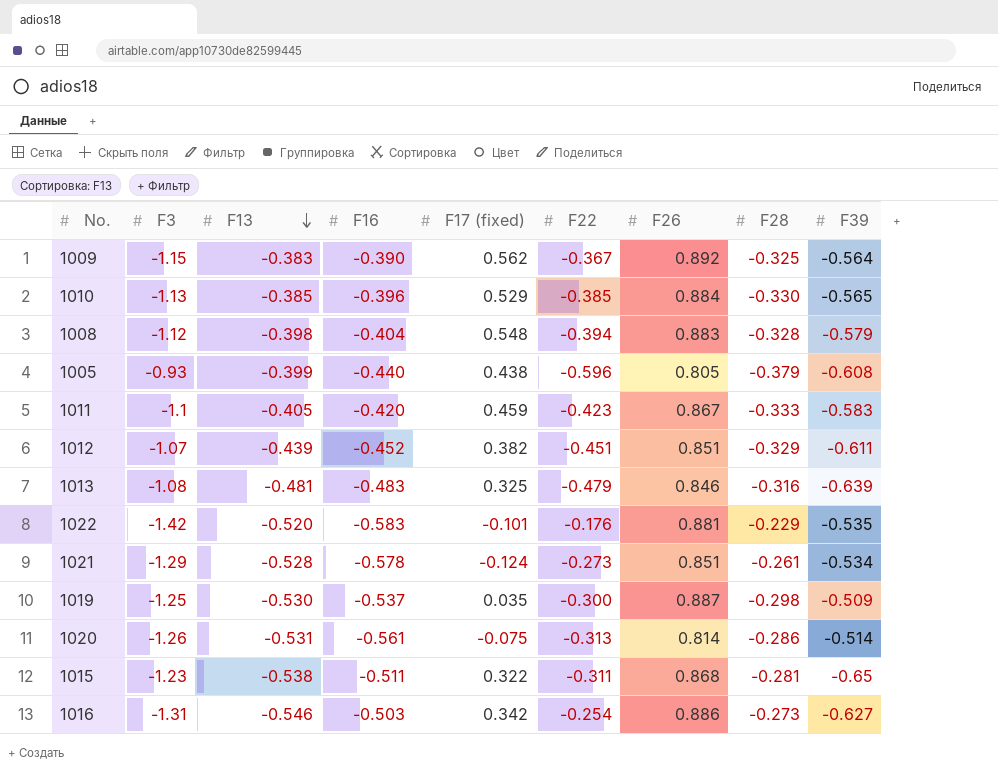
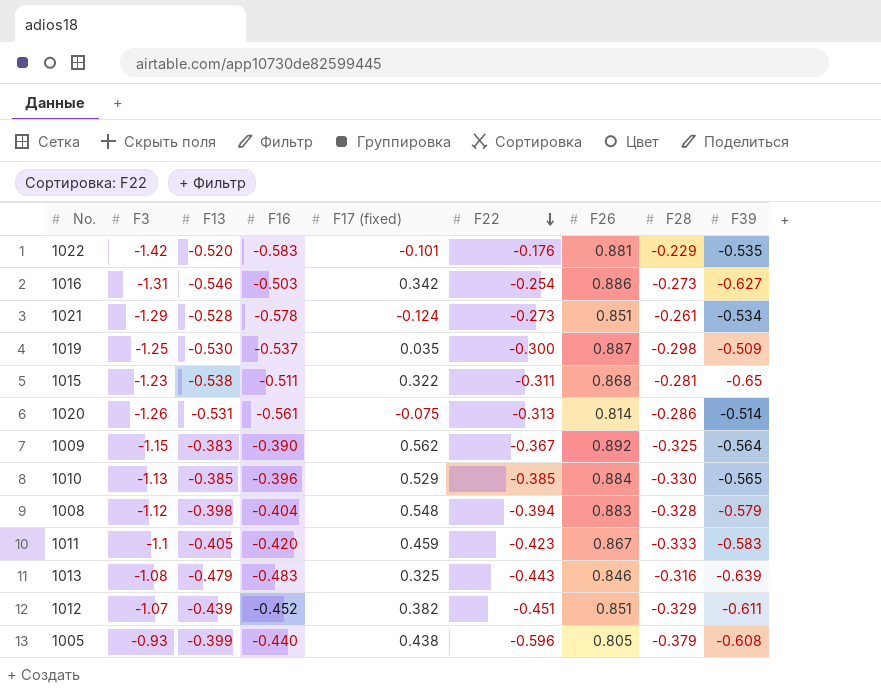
row order: F13 descending -> F22 descending
1013 | F13: -0.481 -> -0.479
1013 | F22: -0.479 -> -0.443

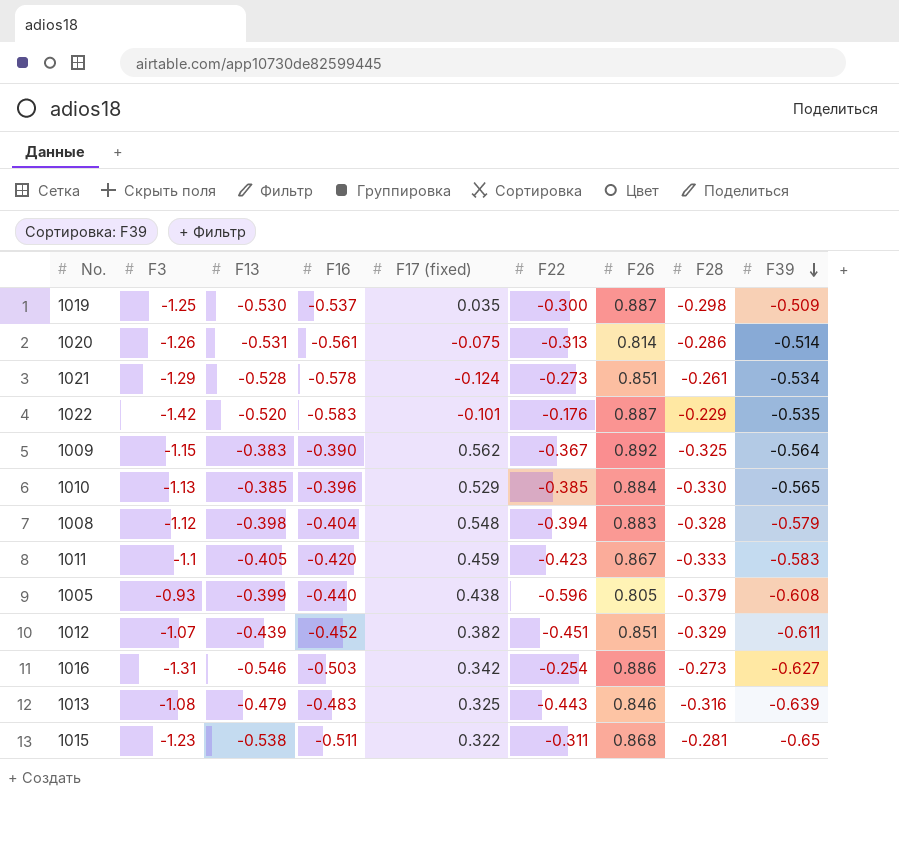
row order: F22 descending -> F39 descending
1022 | F26: 0.881 -> 0.887

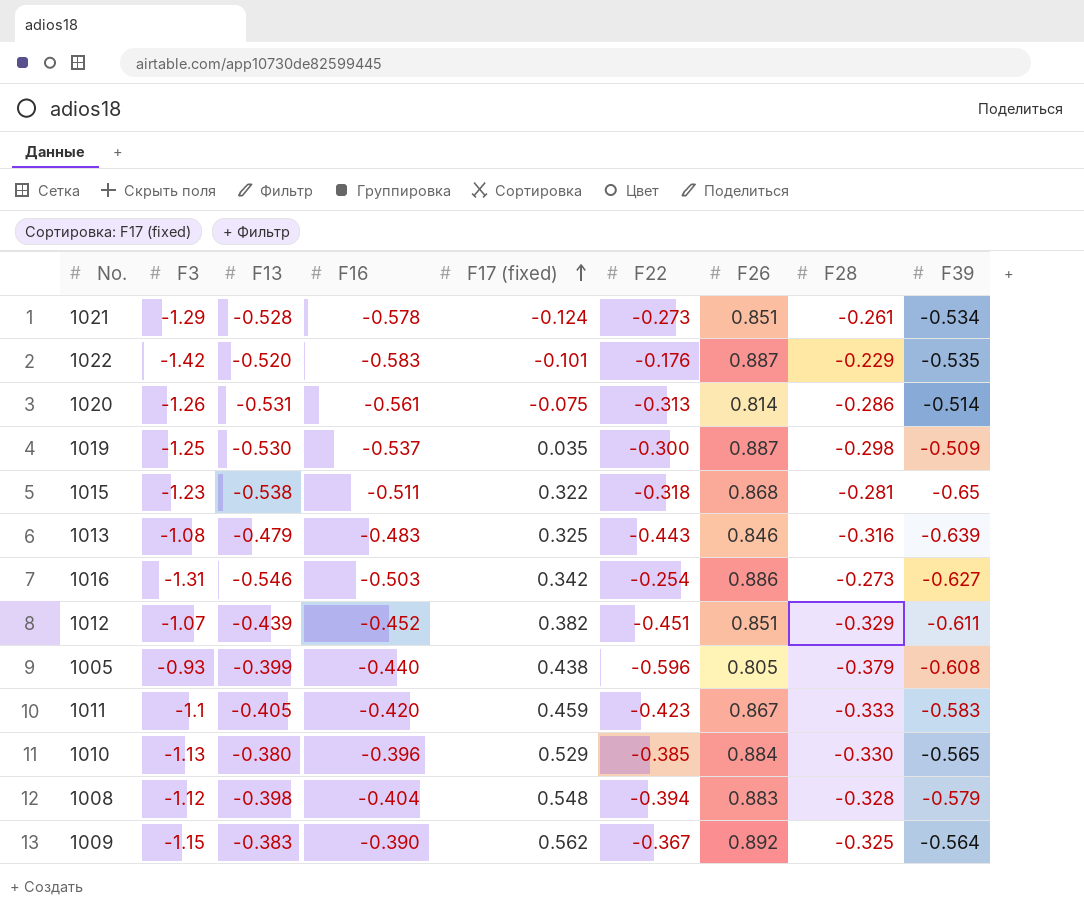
row order: F39 descending -> F17 (fixed) ascending
1015 | F22: -0.311 -> -0.318
1010 | F13: -0.385 -> -0.380

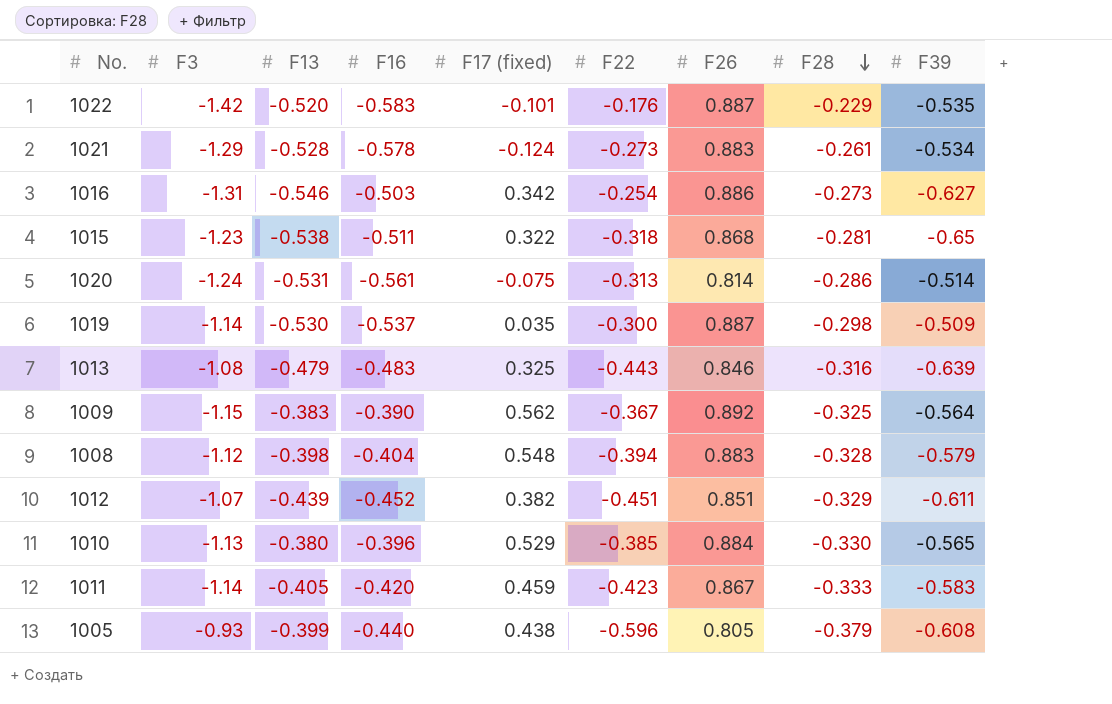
row order: F17 (fixed) ascending -> F28 descending
1021 | F26: 0.851 -> 0.883
1020 | F3: -1.26 -> -1.24
1019 | F3: -1.25 -> -1.14
1011 | F3: -1.1 -> -1.14

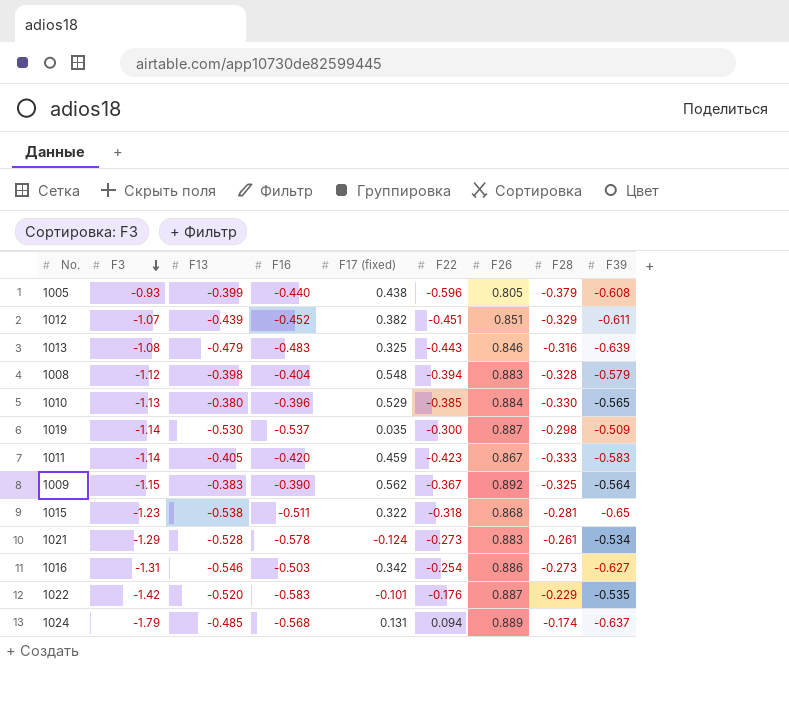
row order: F28 descending -> F3 descending
row 1020: -1.24 | -0.531 | -0.561 | -0.075 | -0.313 | 0.814 | -0.286 | -0.514 -> none
row 1024: none -> -1.79 | -0.485 | -0.568 | 0.131 | 0.094 | 0.889 | -0.174 | -0.637

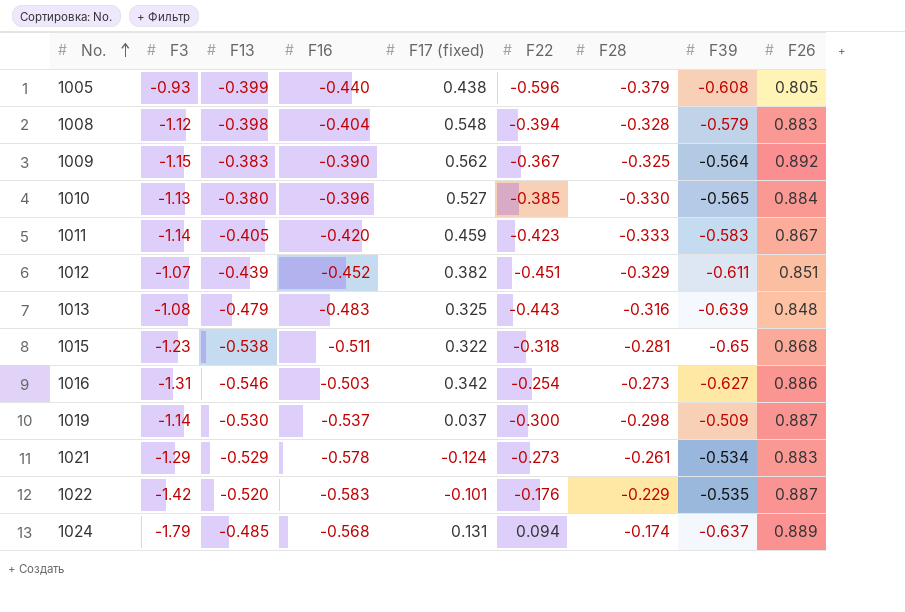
row order: F3 descending -> No. ascending
column F26 | position: 7 -> 9
1010 | F17 (fixed): 0.529 -> 0.527
1013 | F26: 0.846 -> 0.848
1019 | F17 (fixed): 0.035 -> 0.037
1021 | F13: -0.528 -> -0.529

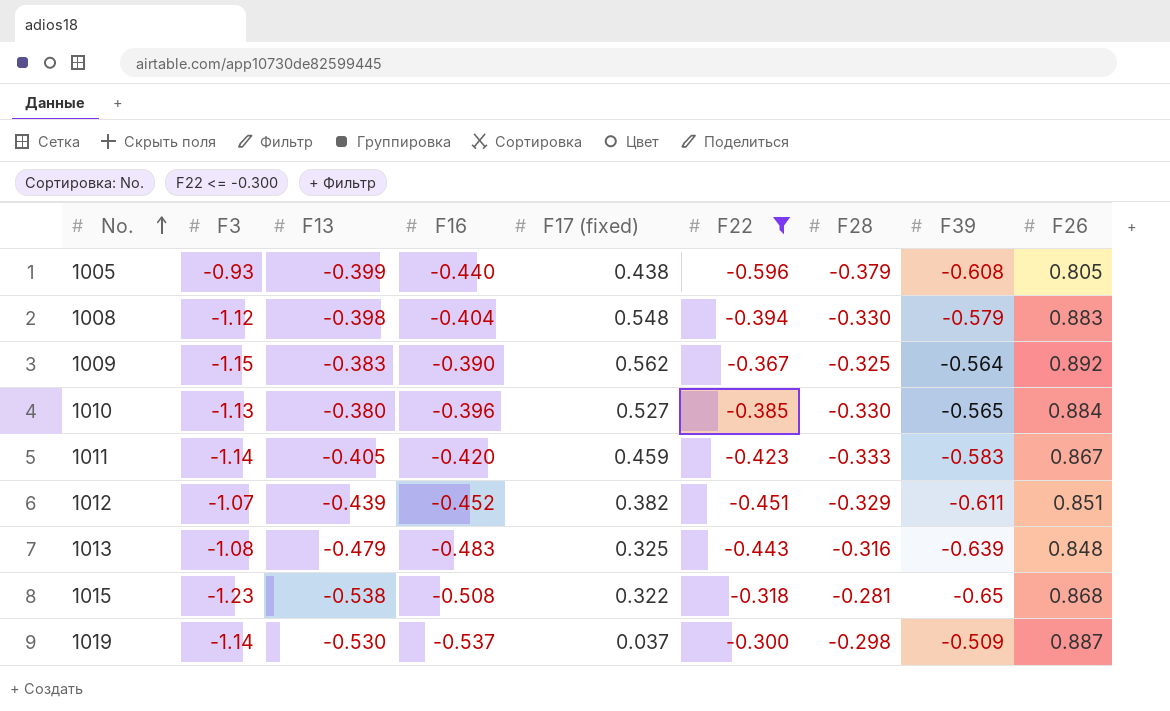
filter: none -> F22 <= -0.300
1008 | F28: -0.328 -> -0.330
1015 | F16: -0.511 -> -0.508

